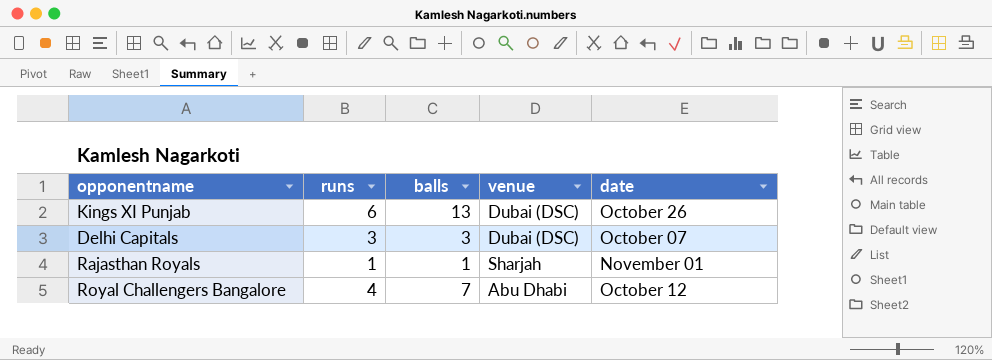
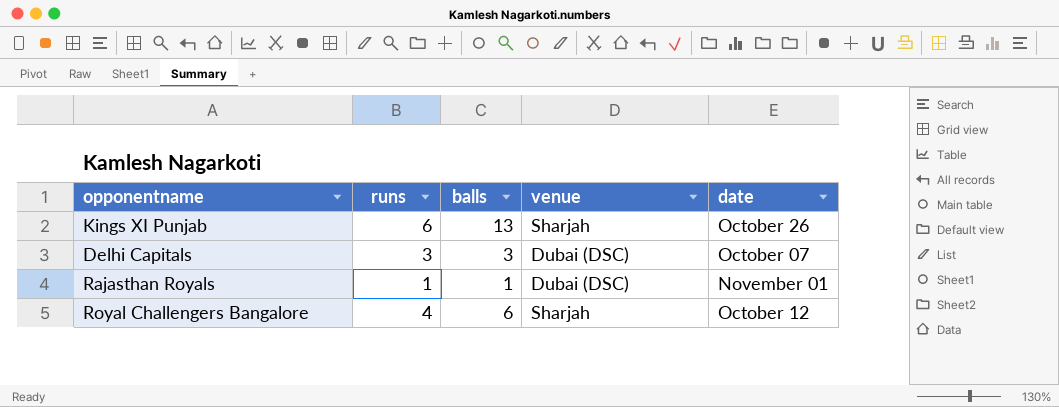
Kings XI Punjab | venue: Dubai (DSC) -> Sharjah
Rajasthan Royals | venue: Sharjah -> Dubai (DSC)
Royal Challengers Bangalore | balls: 7 -> 6
Royal Challengers Bangalore | venue: Abu Dhabi -> Sharjah

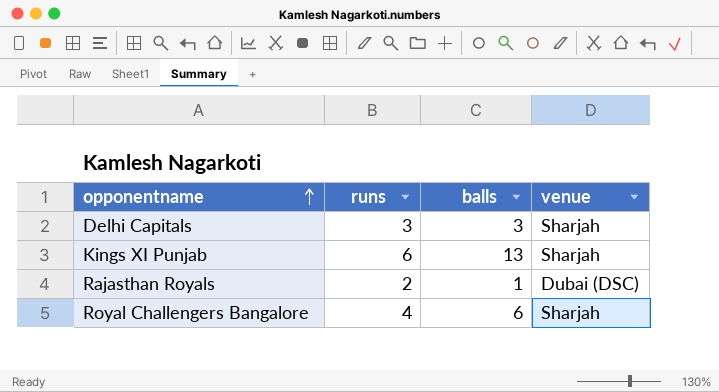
row order: none -> opponentname ascending
column date | position: 5 -> none
Delhi Capitals | venue: Dubai (DSC) -> Sharjah
Rajasthan Royals | runs: 1 -> 2

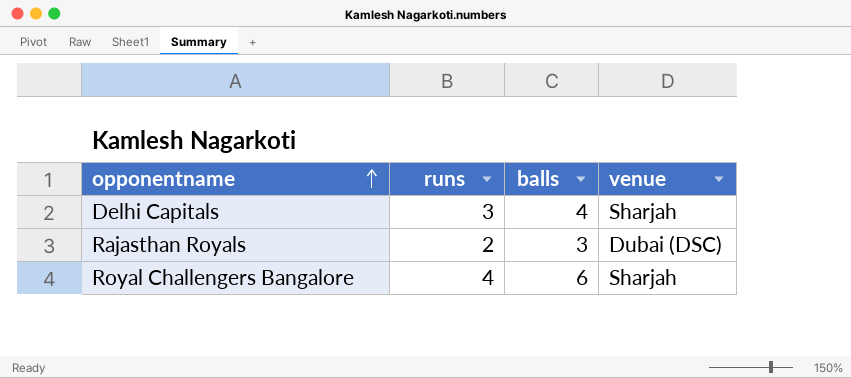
row Kings XI Punjab: 6 | 13 | Sharjah -> none
Delhi Capitals | balls: 3 -> 4
Rajasthan Royals | balls: 1 -> 3

